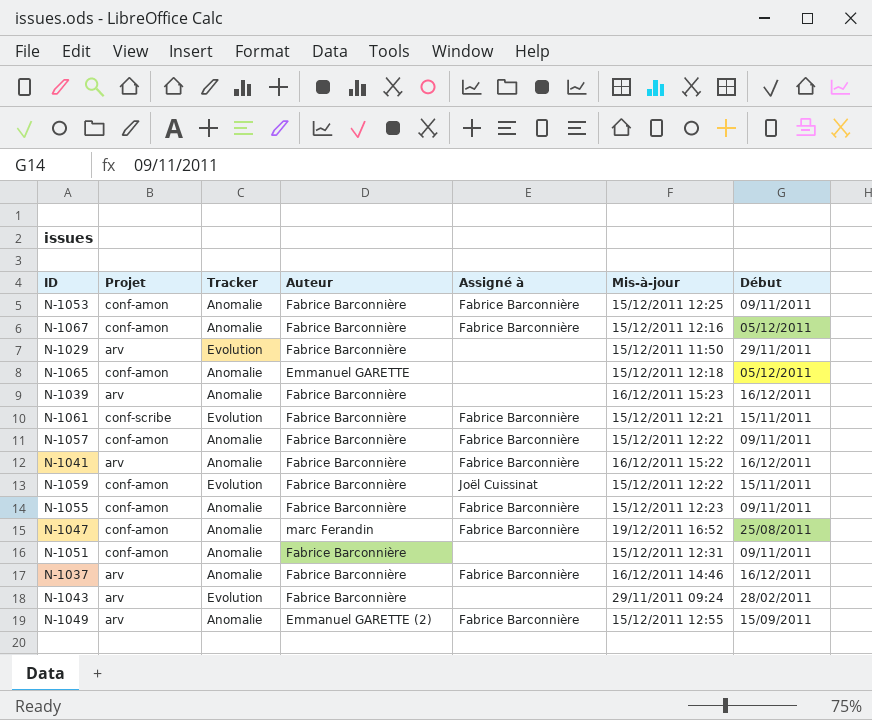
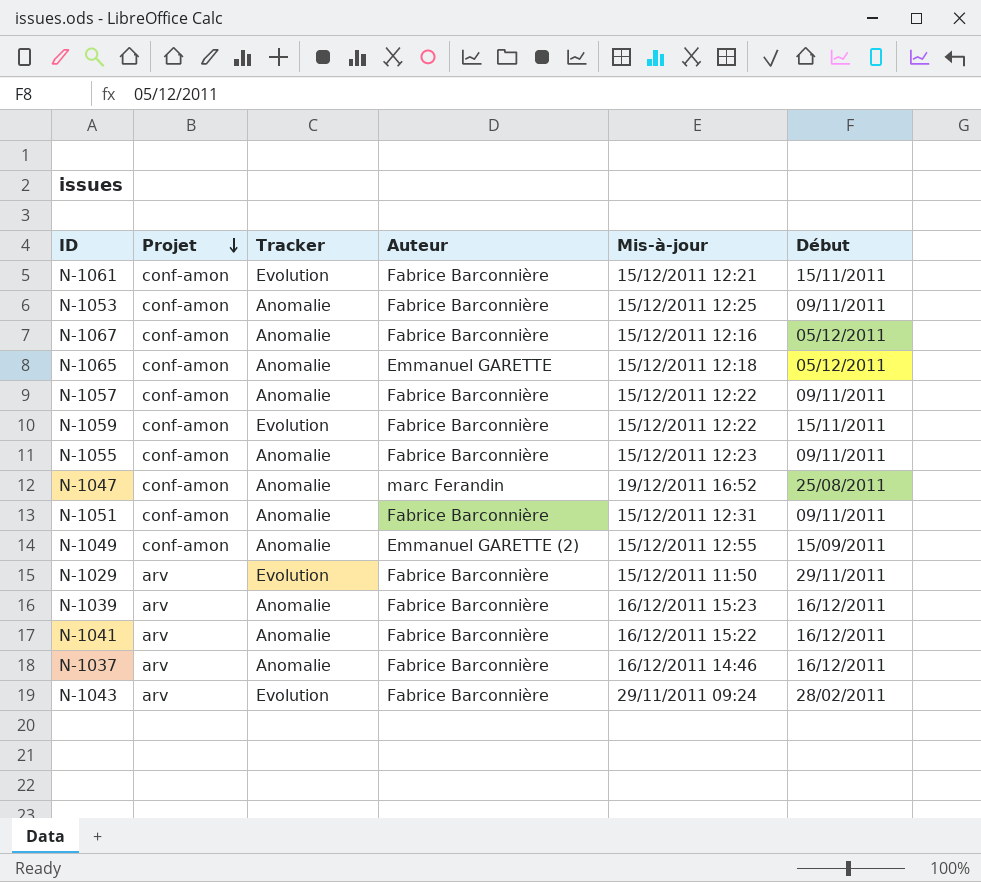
row order: none -> Projet descending
column Assigné à | position: 5 -> none
N-1061 | Projet: conf-scribe -> conf-amon
N-1049 | Projet: arv -> conf-amon

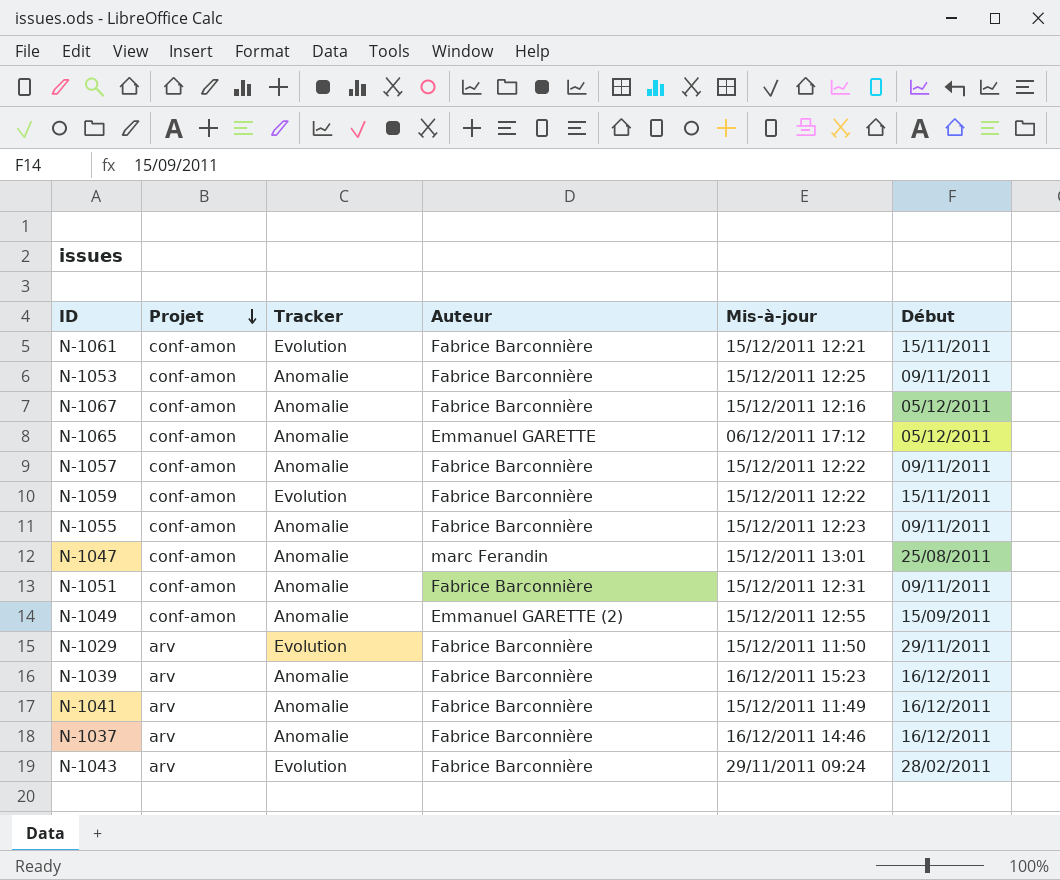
N-1065 | Mis-à-jour: 15/12/2011 12:18 -> 06/12/2011 17:12
N-1047 | Mis-à-jour: 19/12/2011 16:52 -> 15/12/2011 13:01
N-1041 | Mis-à-jour: 16/12/2011 15:22 -> 15/12/2011 11:49

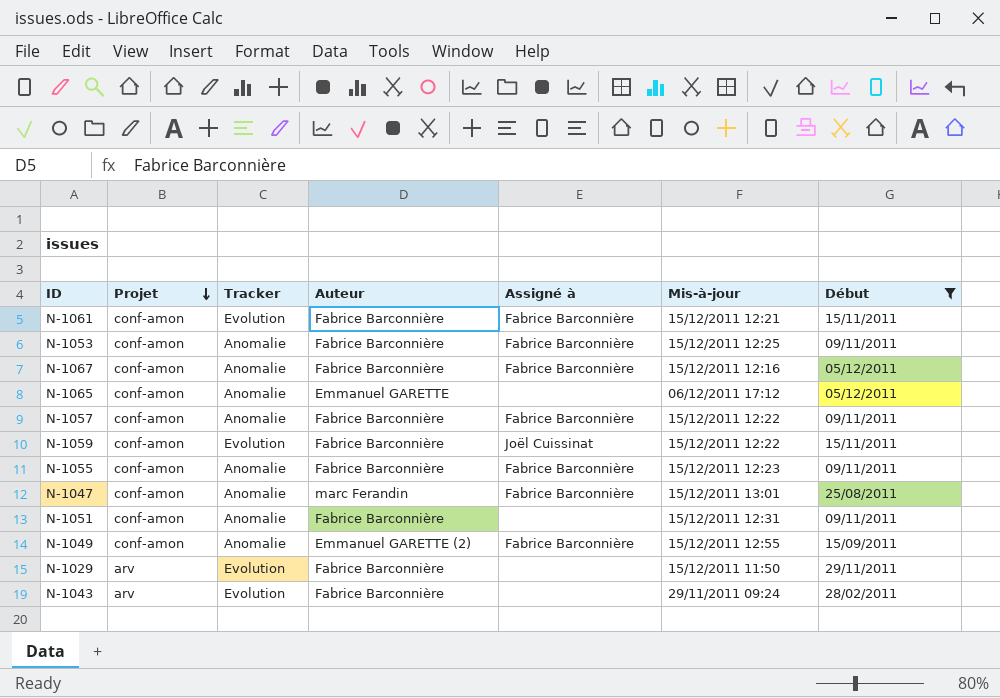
filter: none -> Début != 16/12/2011
column Assigné à | position: none -> 5

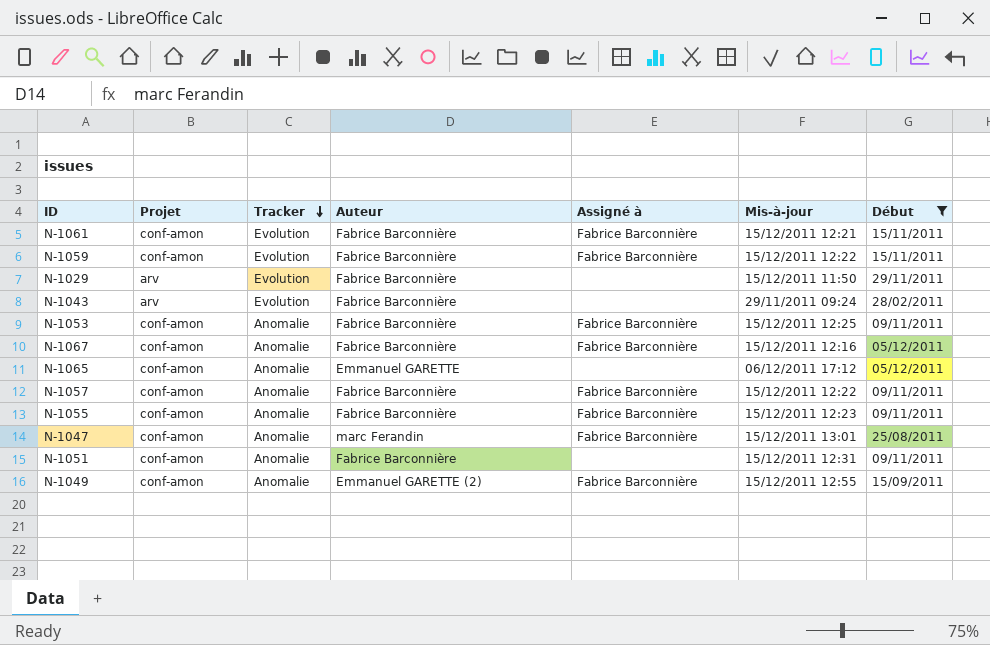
row order: Projet descending -> Tracker descending
N-1059 | Assigné à: Joël Cuissinat -> Fabrice Barconnière

